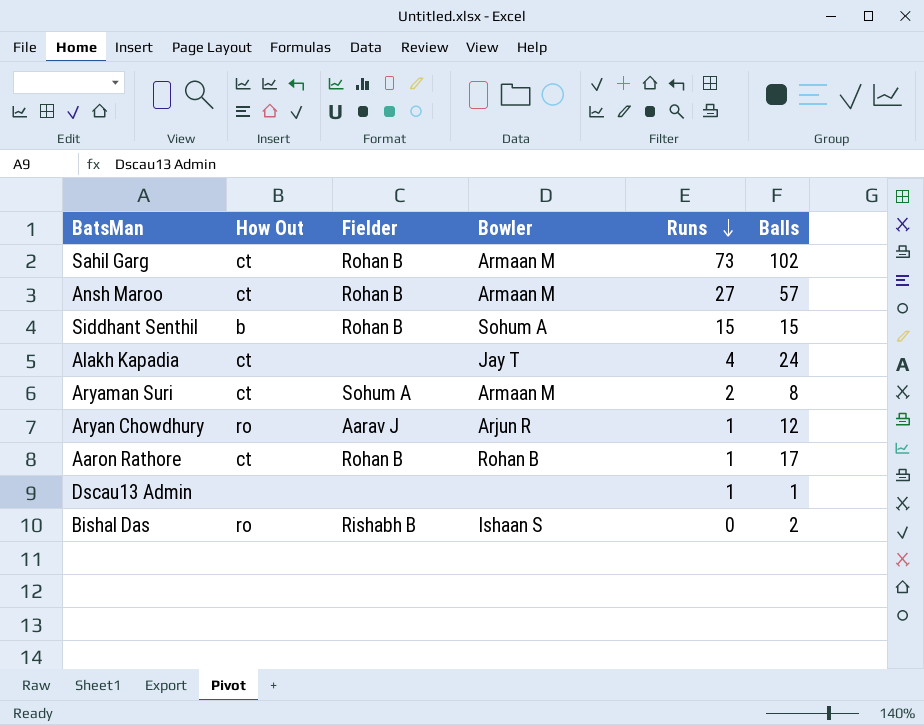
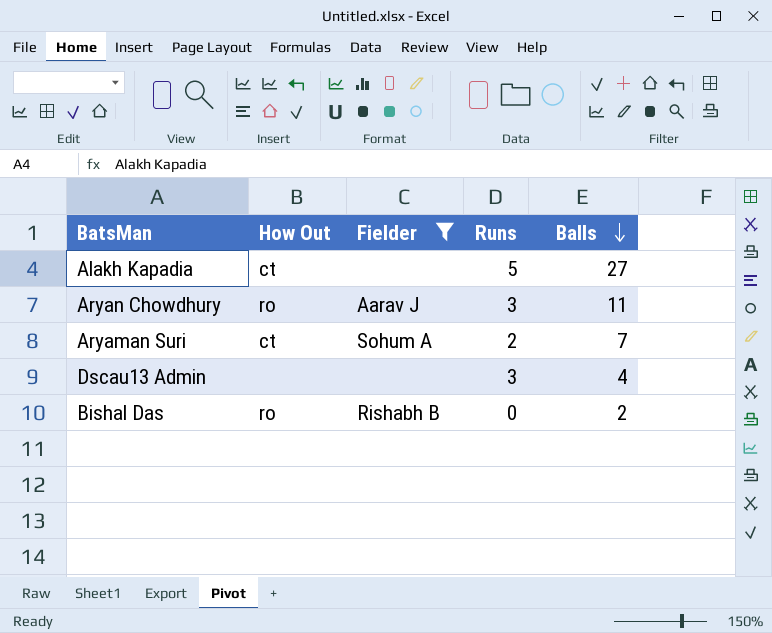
filter: none -> Fielder != Rohan B
row order: Runs descending -> Balls descending
column Bowler | position: 4 -> none
Alakh Kapadia | Runs: 4 -> 5
Alakh Kapadia | Balls: 24 -> 27
Aryan Chowdhury | Runs: 1 -> 3
Aryan Chowdhury | Balls: 12 -> 11
Aryaman Suri | Balls: 8 -> 7
Dscau13 Admin | Runs: 1 -> 3
Dscau13 Admin | Balls: 1 -> 4

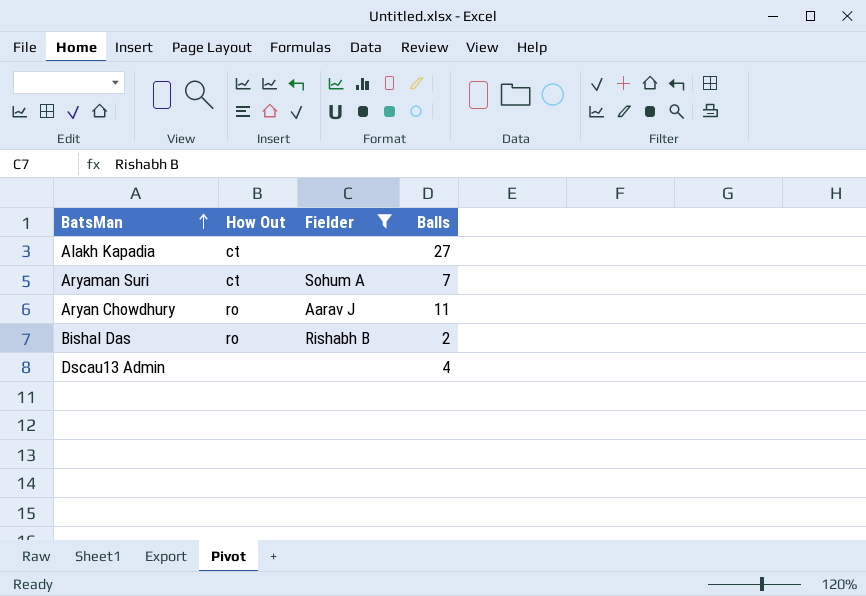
row order: Balls descending -> BatsMan ascending
column Runs | position: 4 -> none

